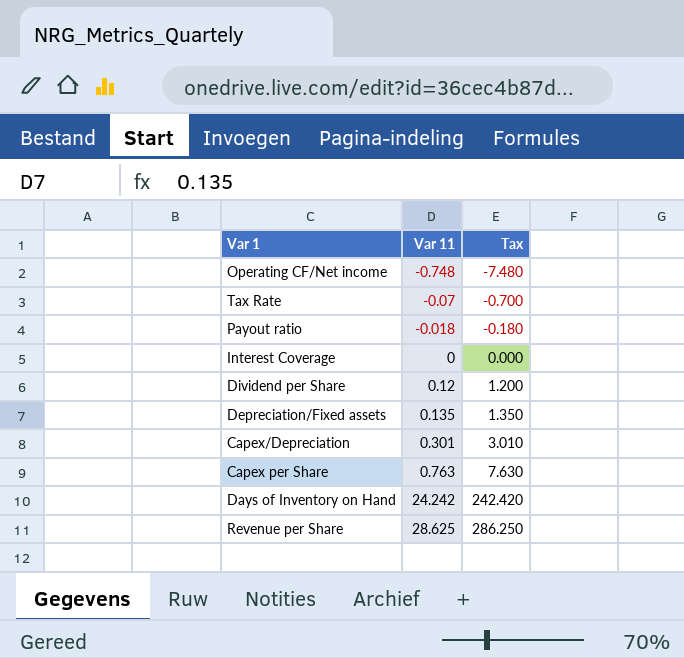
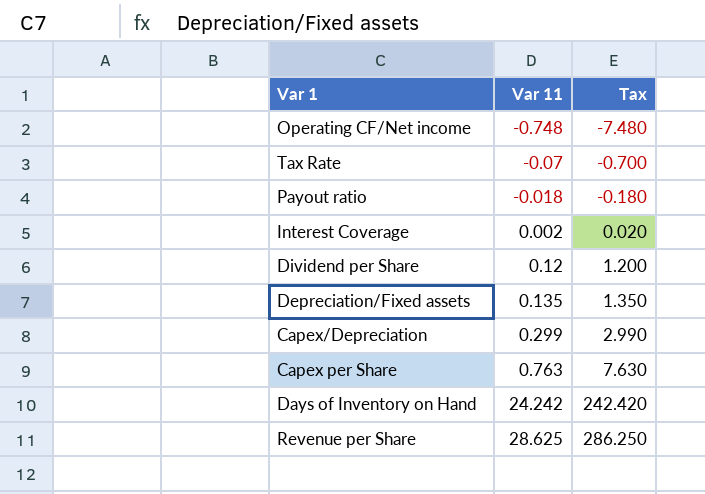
Interest Coverage | Var 11: 0 -> 0.002
Interest Coverage | Tax: 0.000 -> 0.020
Capex/Depreciation | Var 11: 0.301 -> 0.299
Capex/Depreciation | Tax: 3.010 -> 2.990

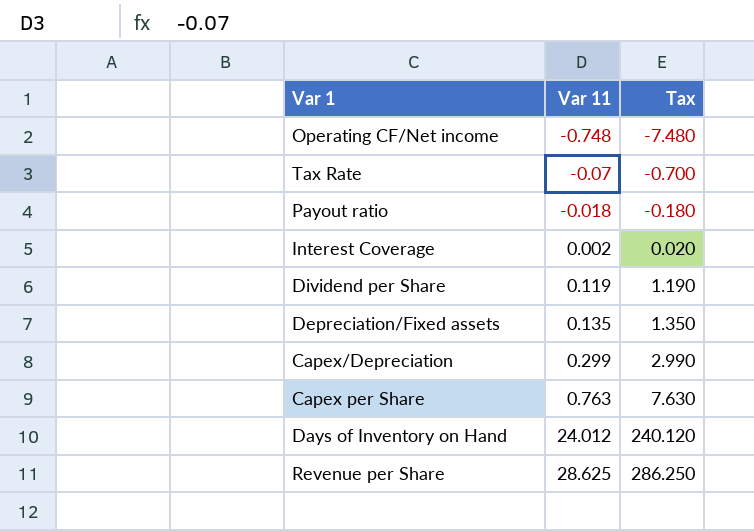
Dividend per Share | Var 11: 0.12 -> 0.119
Dividend per Share | Tax: 1.200 -> 1.190
Days of Inventory on Hand | Var 11: 24.242 -> 24.012
Days of Inventory on Hand | Tax: 242.420 -> 240.120

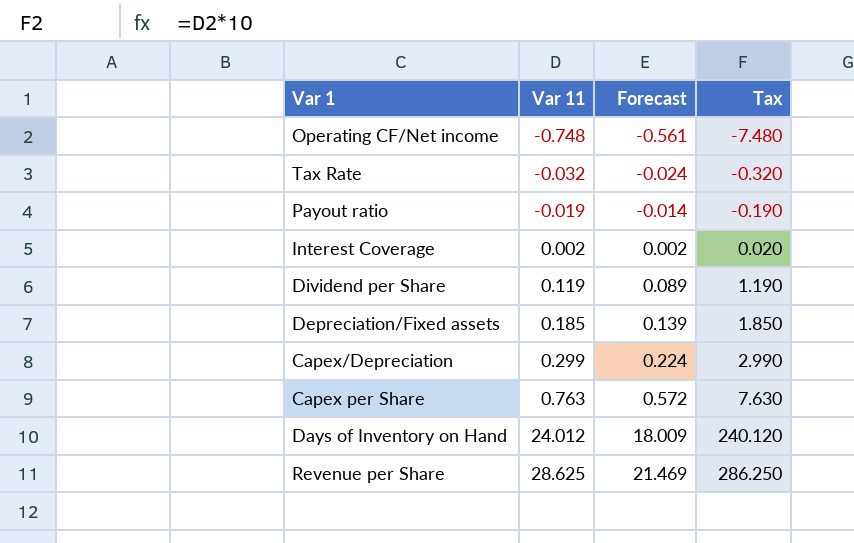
column Forecast | formula: none -> [Var 11] * 0.75
Tax Rate | Var 11: -0.07 -> -0.032
Tax Rate | Tax: -0.700 -> -0.320
Payout ratio | Var 11: -0.018 -> -0.019
Payout ratio | Tax: -0.180 -> -0.190
Depreciation/Fixed assets | Var 11: 0.135 -> 0.185
Depreciation/Fixed assets | Tax: 1.350 -> 1.850

